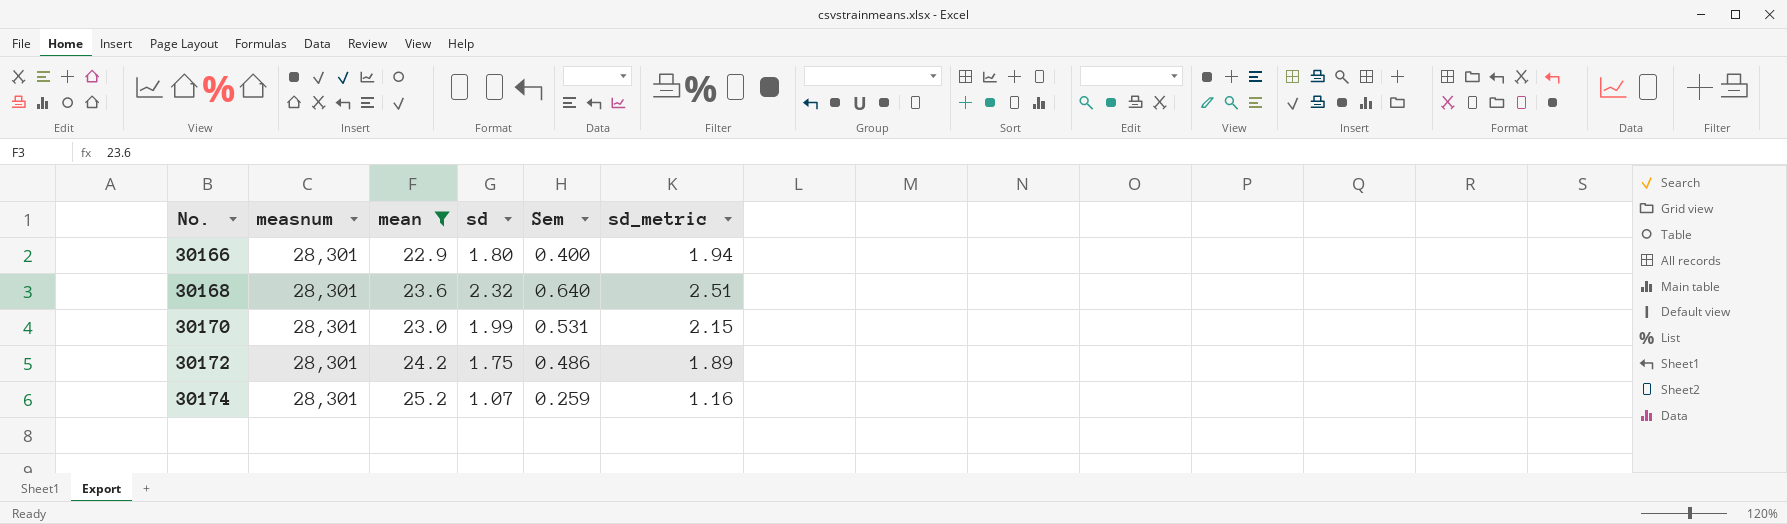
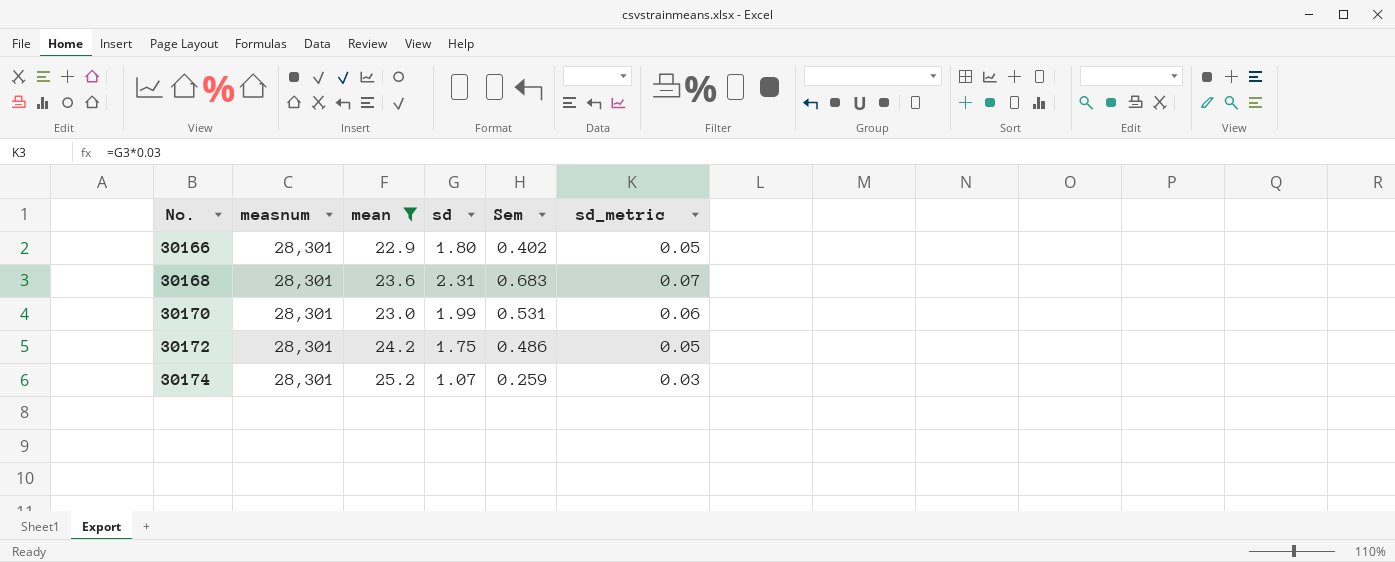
column sd_metric | formula: [sd] * 1.08 -> [sd] * 0.03
30166 | Sem: 0.400 -> 0.402
30168 | sd: 2.32 -> 2.31
30168 | Sem: 0.640 -> 0.683

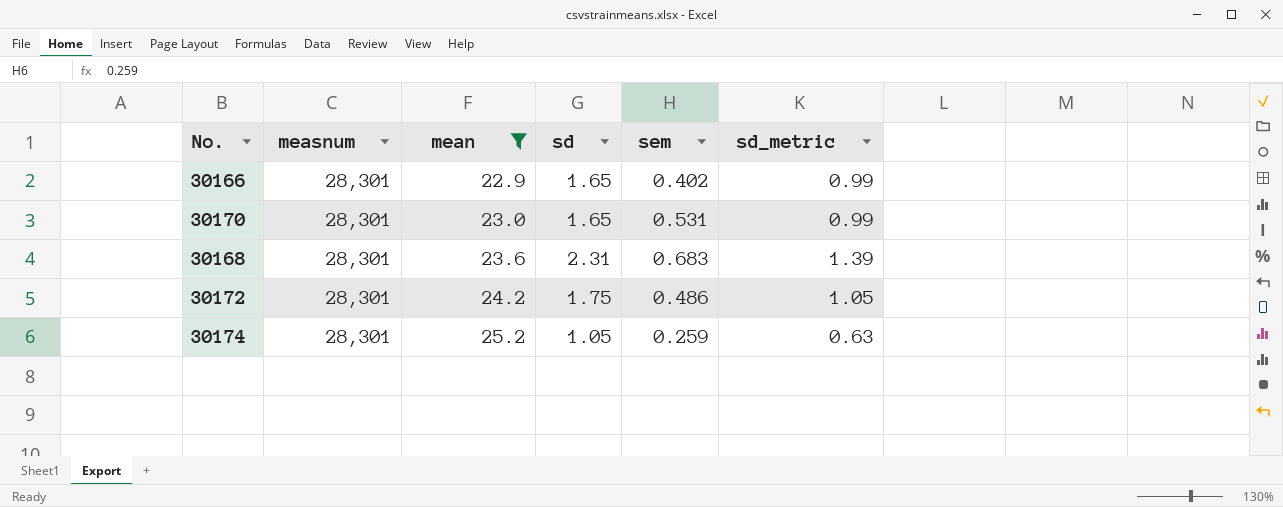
row order: No. ascending -> mean ascending
column name: Sem -> sem
column sd_metric | formula: [sd] * 0.03 -> [sd] * 0.6
30166 | sd: 1.80 -> 1.65
30170 | sd: 1.99 -> 1.65
30174 | sd: 1.07 -> 1.05

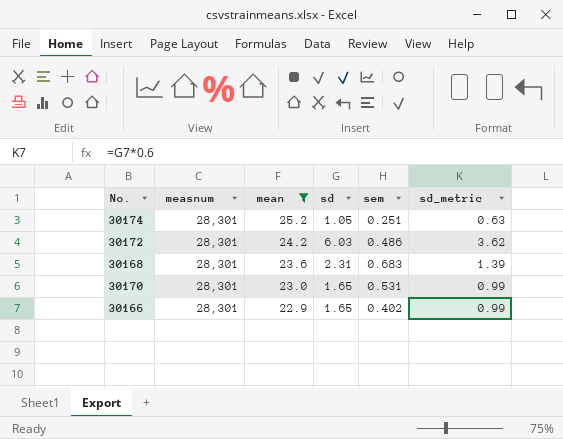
row order: mean ascending -> mean descending
30174 | sem: 0.259 -> 0.251
30172 | sd: 1.75 -> 6.03
30172 | sd_metric: 1.05 -> 3.62

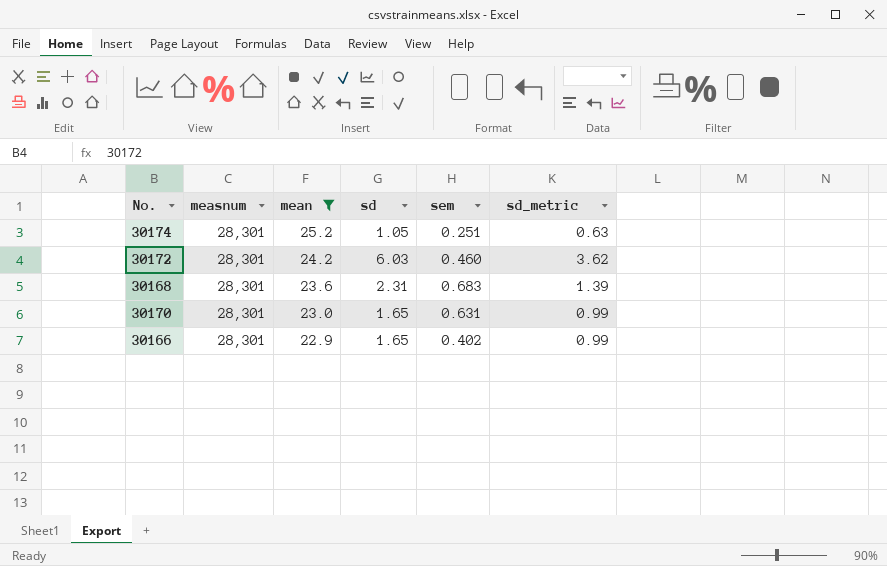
30172 | sem: 0.486 -> 0.460
30170 | sem: 0.531 -> 0.631

